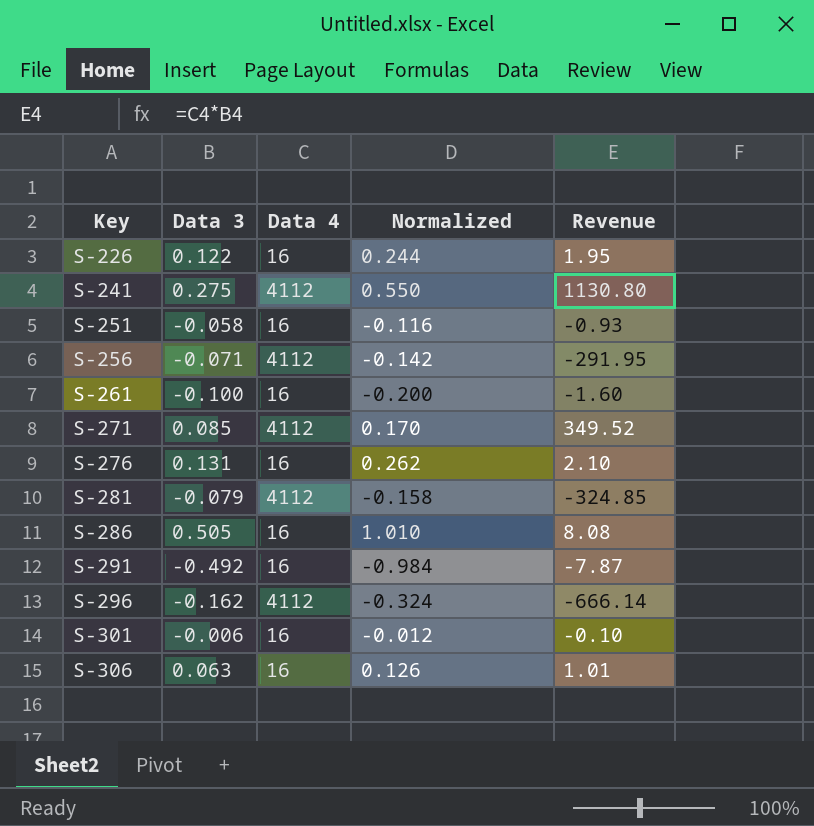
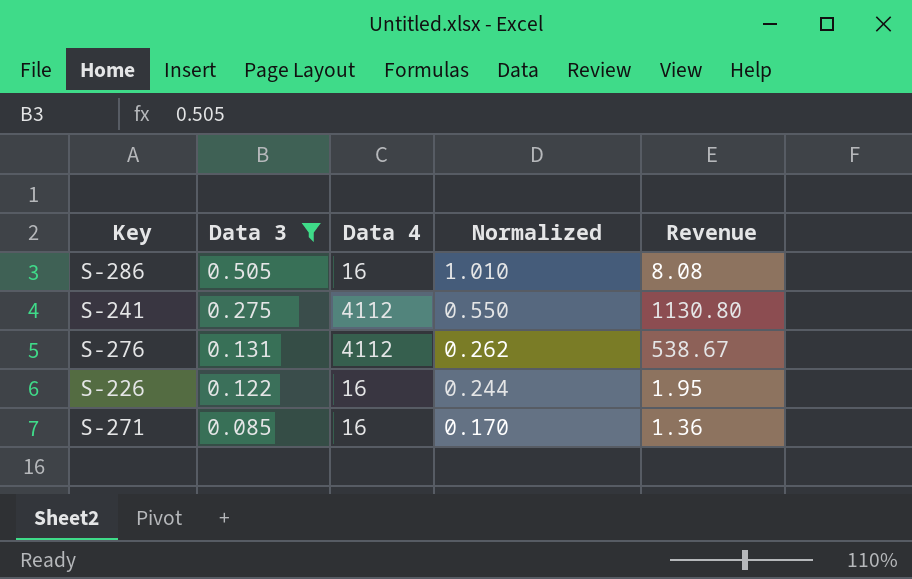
filter: none -> Data 3 >= 0.085
row order: Key ascending -> Data 3 descending
S-276 | Data 4: 16 -> 4112
S-276 | Revenue: 2.10 -> 538.67
S-271 | Data 4: 4112 -> 16
S-271 | Revenue: 349.52 -> 1.36

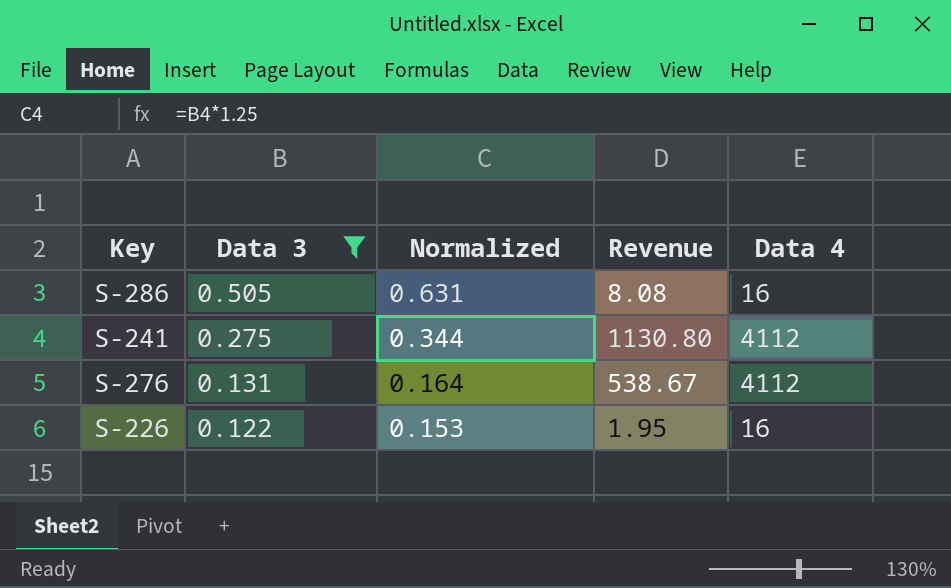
column Normalized | formula: [Data 3] * 2 -> [Data 3] * 1.25
column Data 4 | position: 3 -> 5
row S-271: 0.085 | 16 | 0.170 | 1.36 -> none

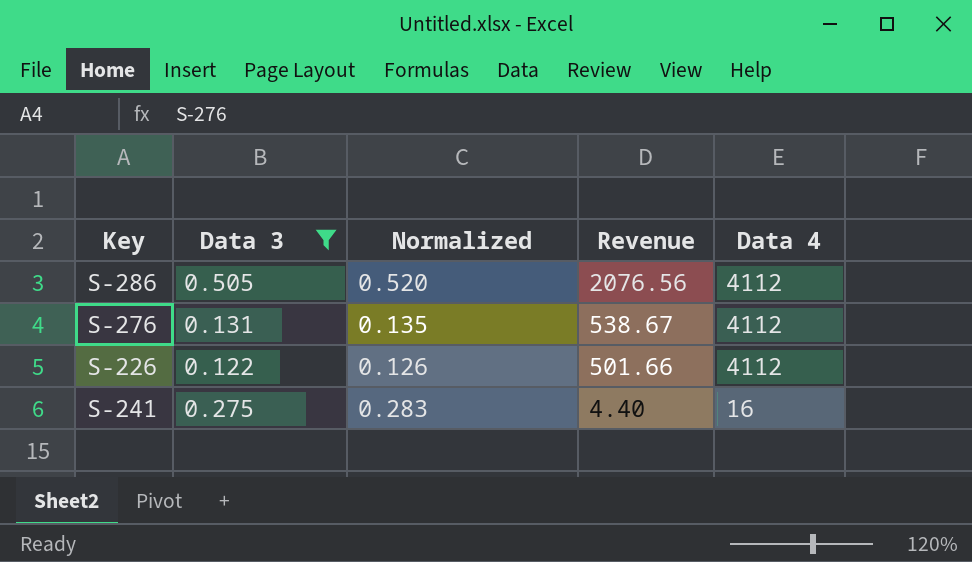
row order: Data 3 descending -> Revenue descending
column Normalized | formula: [Data 3] * 1.25 -> [Data 3] * 1.03
S-286 | Revenue: 8.08 -> 2076.56
S-286 | Data 4: 16 -> 4112
S-226 | Revenue: 1.95 -> 501.66
S-226 | Data 4: 16 -> 4112
S-241 | Revenue: 1130.80 -> 4.40
S-241 | Data 4: 4112 -> 16

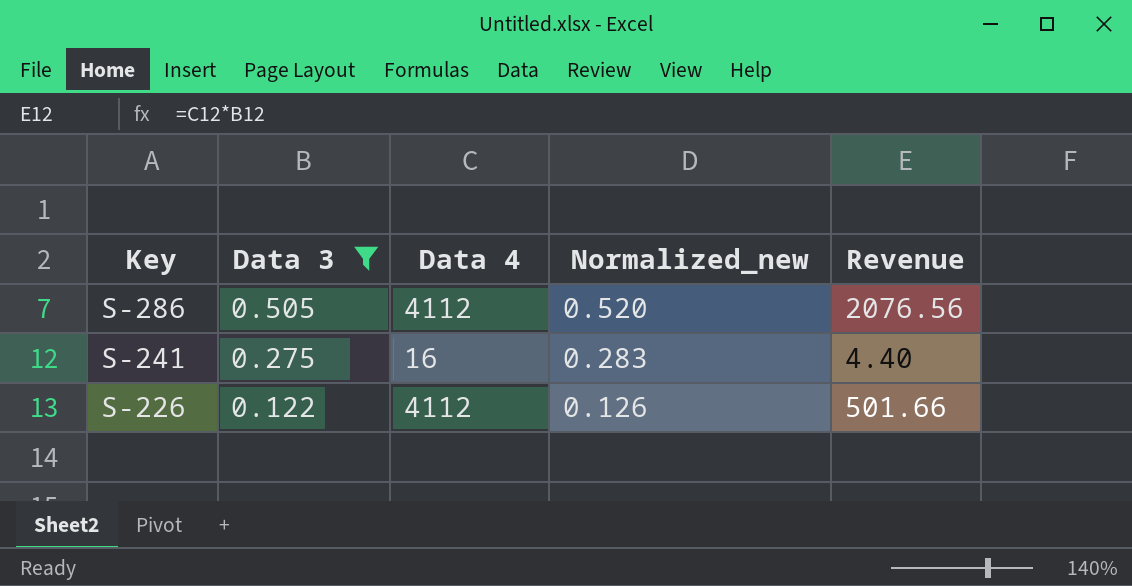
row order: Revenue descending -> Key descending
column Data 4 | position: 5 -> 3
column name: Normalized -> Normalized_new
row S-276: 0.131 | 0.135 | 538.67 | 4112 -> none

